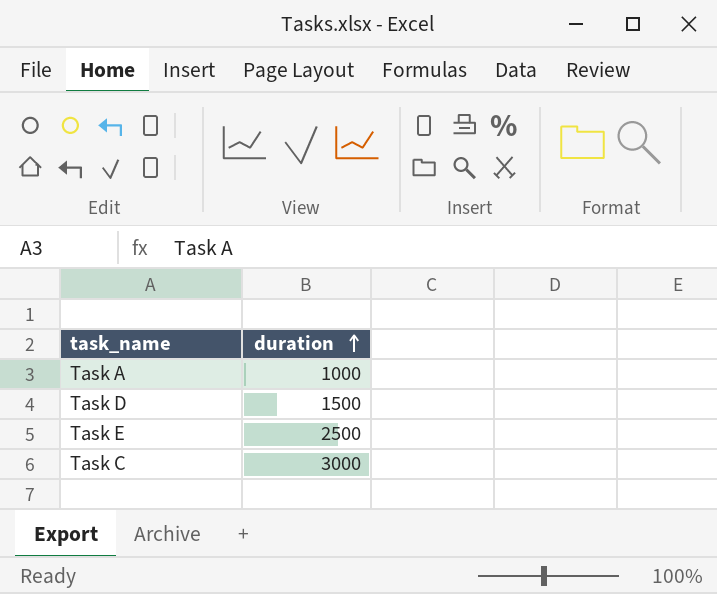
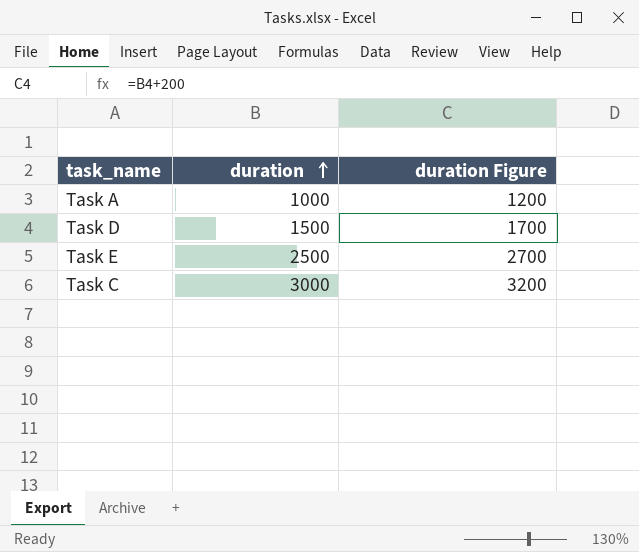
column duration Figure | formula: none -> [duration] + 200

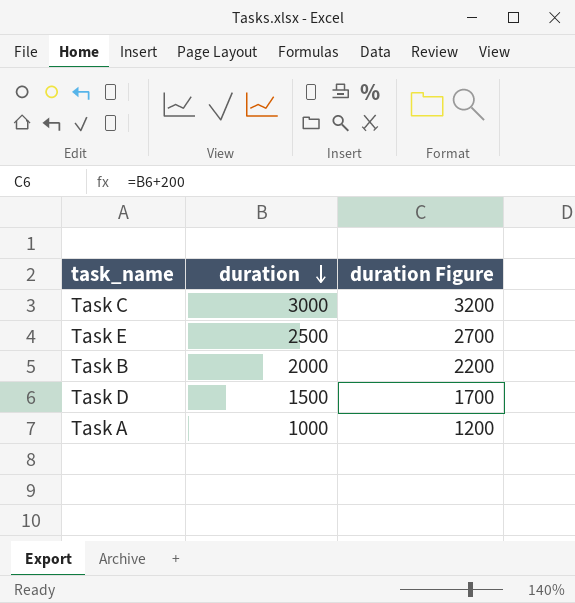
row order: duration ascending -> duration descending
row Task B: none -> 2000 | 2200

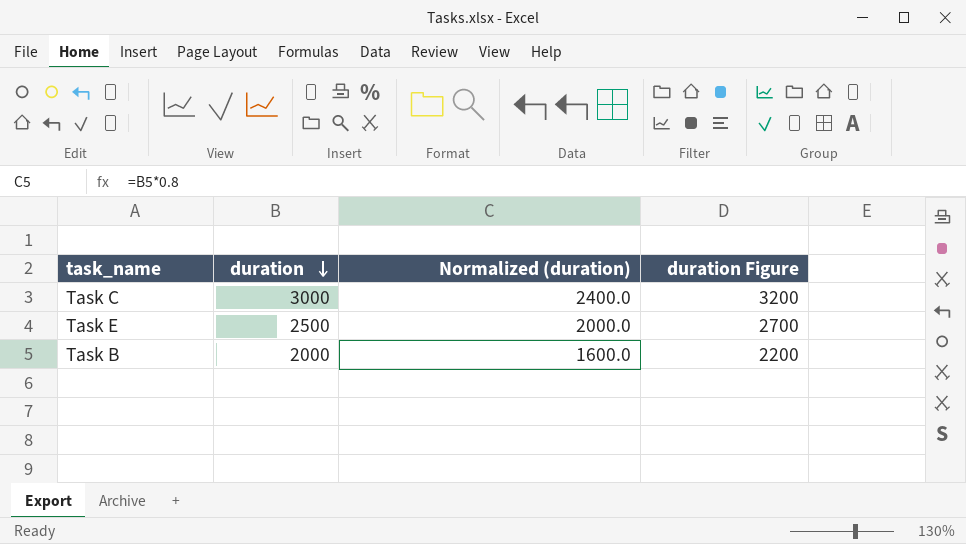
column Normalized (duration) | formula: none -> [duration] * 0.8
row Task D: 1500 | 1700 -> none
row Task A: 1000 | 1200 -> none

